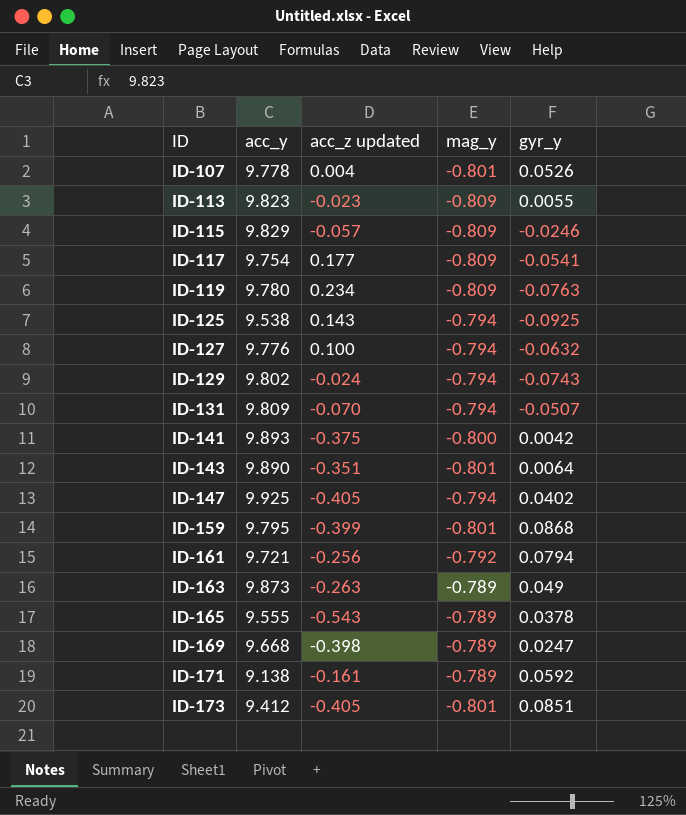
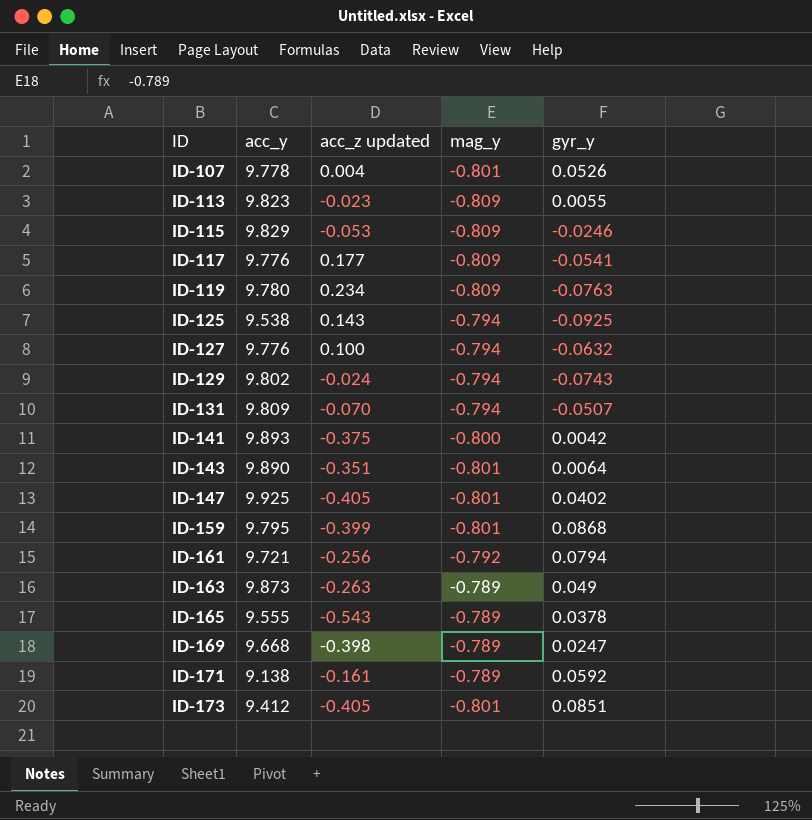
ID-115 | acc_z updated: -0.057 -> -0.053
ID-117 | acc_y: 9.754 -> 9.776
ID-147 | mag_y: -0.794 -> -0.801

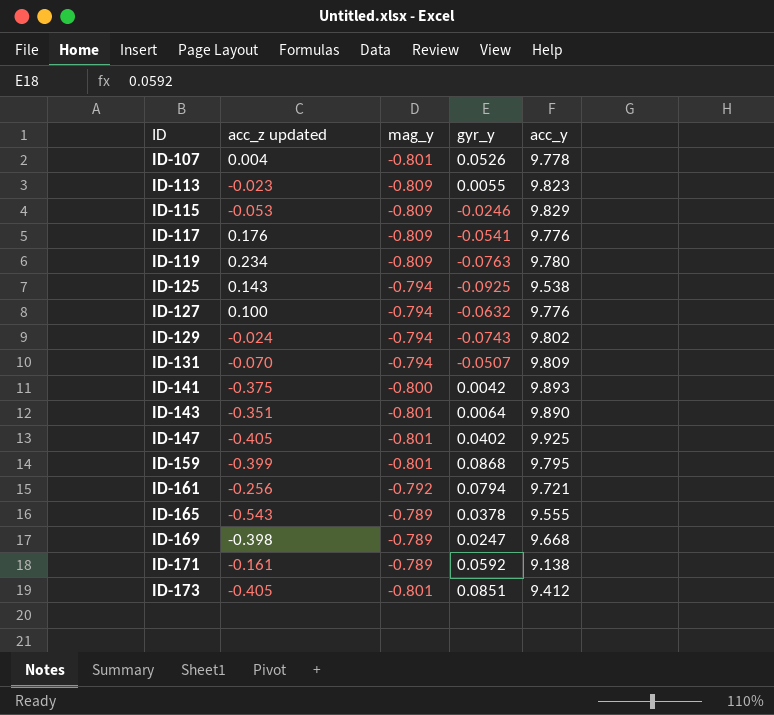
column acc_y | position: 2 -> 5
row ID-163: 9.873 | -0.263 | -0.789 | 0.049 -> none
ID-117 | acc_z updated: 0.177 -> 0.176

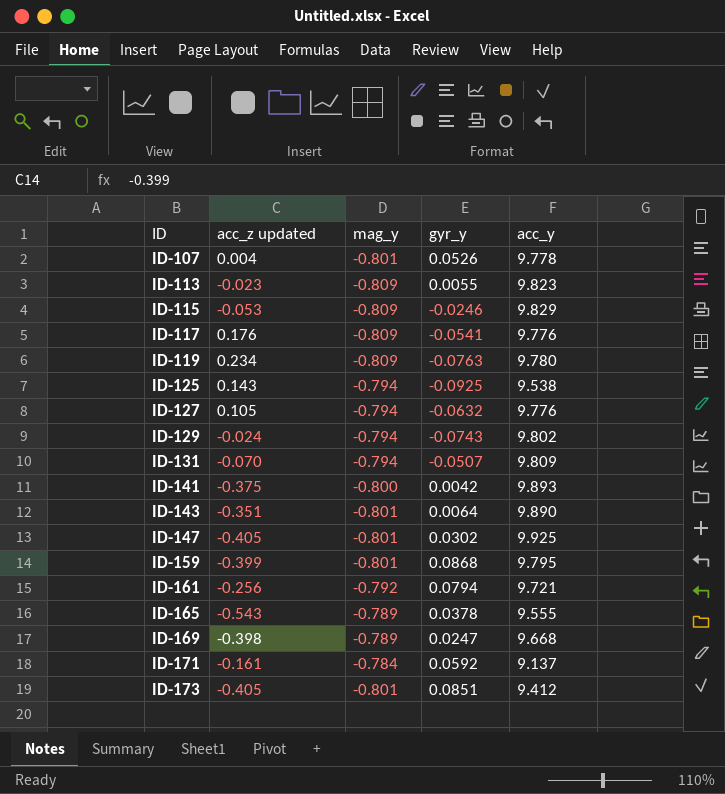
ID-127 | acc_z updated: 0.100 -> 0.105
ID-147 | gyr_y: 0.0402 -> 0.0302
ID-171 | mag_y: -0.789 -> -0.784
ID-171 | acc_y: 9.138 -> 9.137

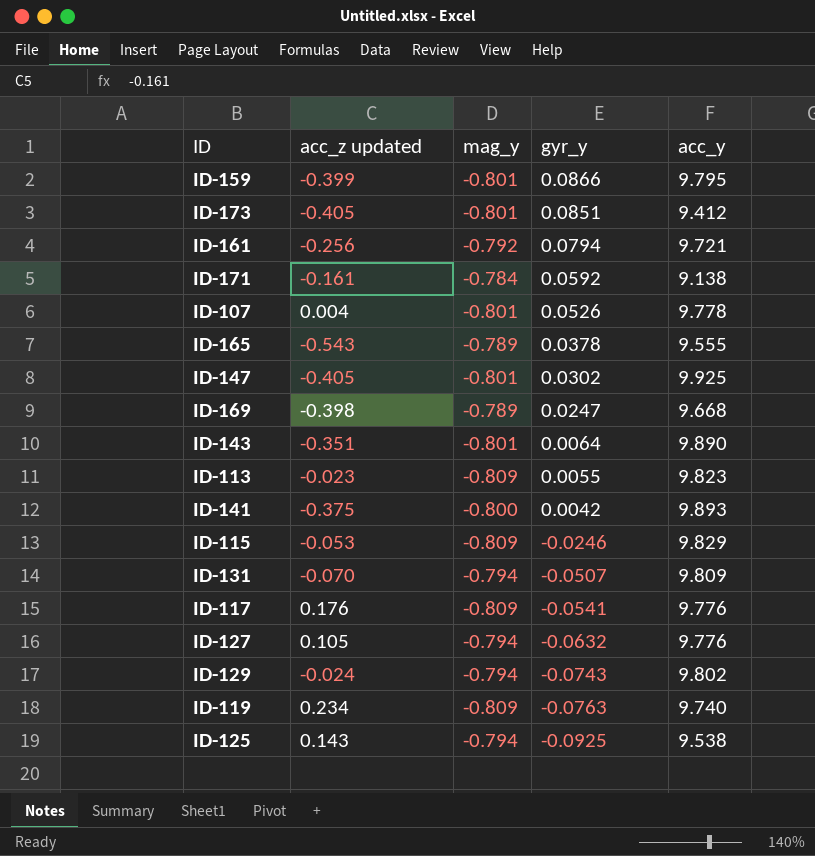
row order: ID ascending -> gyr_y descending
ID-159 | gyr_y: 0.0868 -> 0.0866
ID-171 | acc_y: 9.137 -> 9.138
ID-119 | acc_y: 9.780 -> 9.740

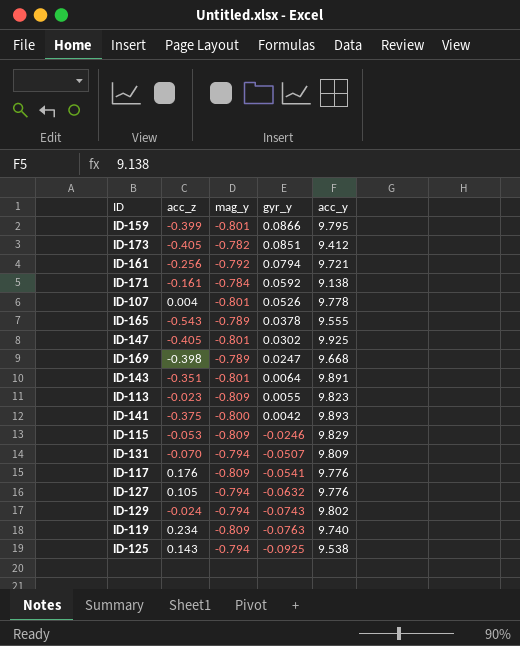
column name: acc_z updated -> acc_z
ID-173 | mag_y: -0.801 -> -0.782
ID-143 | acc_y: 9.890 -> 9.891

